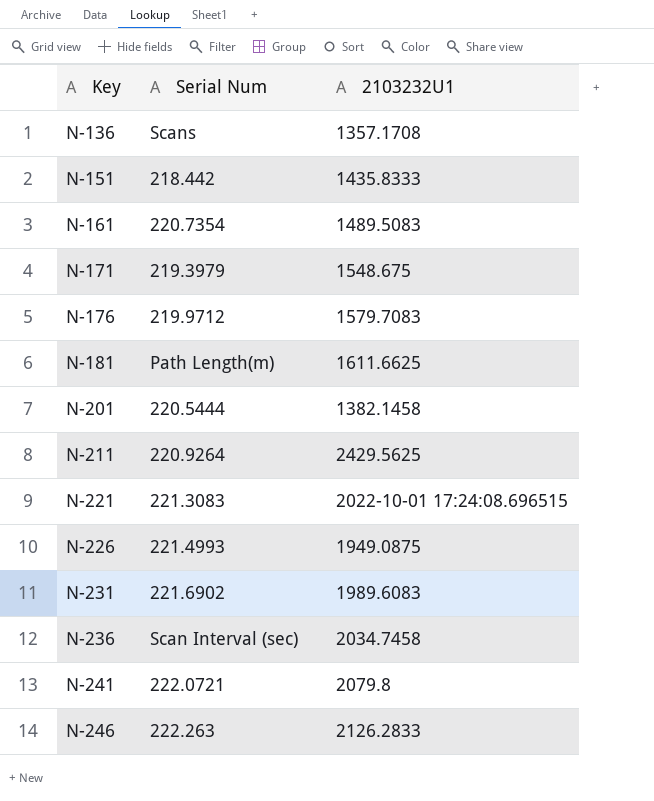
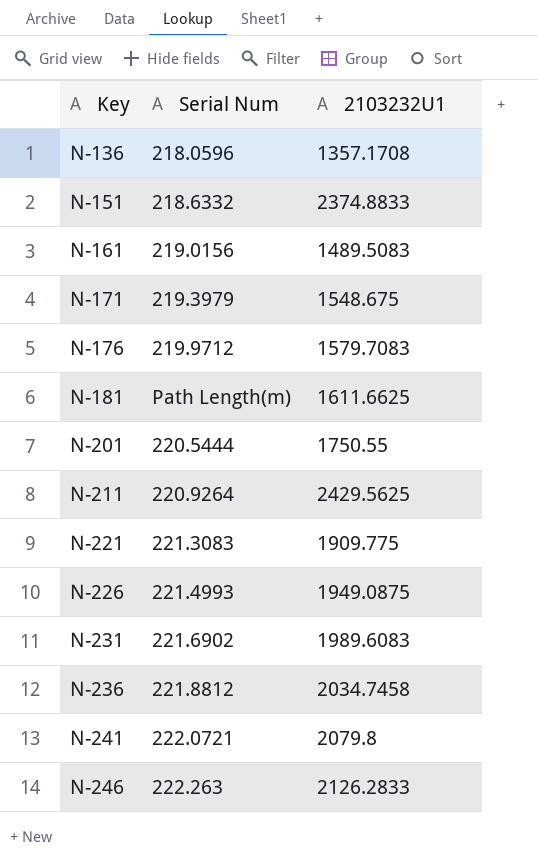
N-136 | Serial Num: Scans -> 218.0596
N-151 | Serial Num: 218.442 -> 218.6332
N-151 | 2103232U1: 1435.8333 -> 2374.8833
N-161 | Serial Num: 220.7354 -> 219.0156
N-201 | 2103232U1: 1382.1458 -> 1750.55
N-221 | 2103232U1: 2022-10-01 17:24:08.696515 -> 1909.775
N-236 | Serial Num: Scan Interval (sec) -> 221.8812

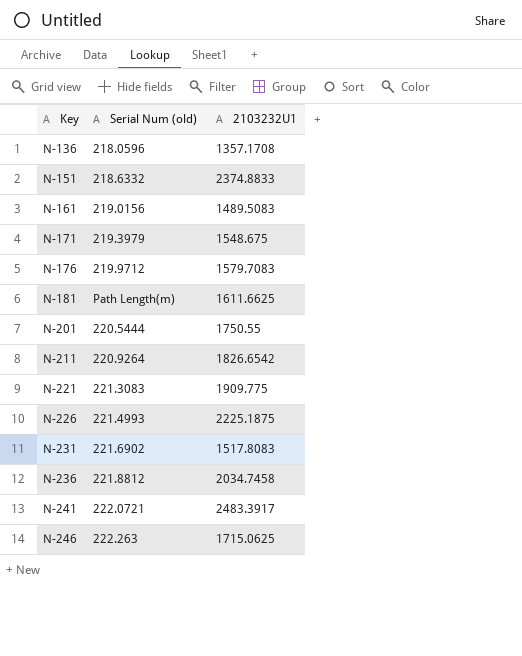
column name: Serial Num -> Serial Num (old)
N-211 | 2103232U1: 2429.5625 -> 1826.6542
N-226 | 2103232U1: 1949.0875 -> 2225.1875
N-231 | 2103232U1: 1989.6083 -> 1517.8083
N-241 | 2103232U1: 2079.8 -> 2483.3917
N-246 | 2103232U1: 2126.2833 -> 1715.0625

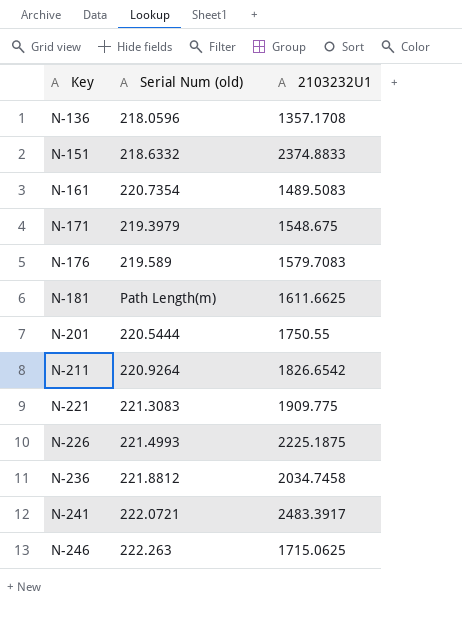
row N-231: 221.6902 | 1517.8083 -> none
N-161 | Serial Num (old): 219.0156 -> 220.7354
N-176 | Serial Num (old): 219.9712 -> 219.589

